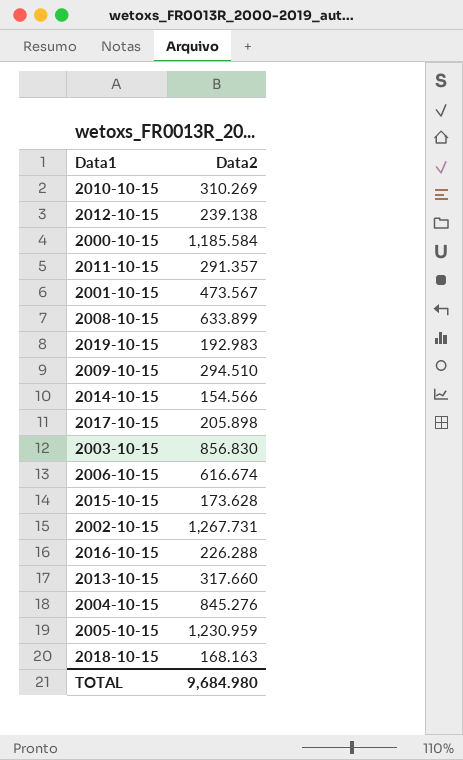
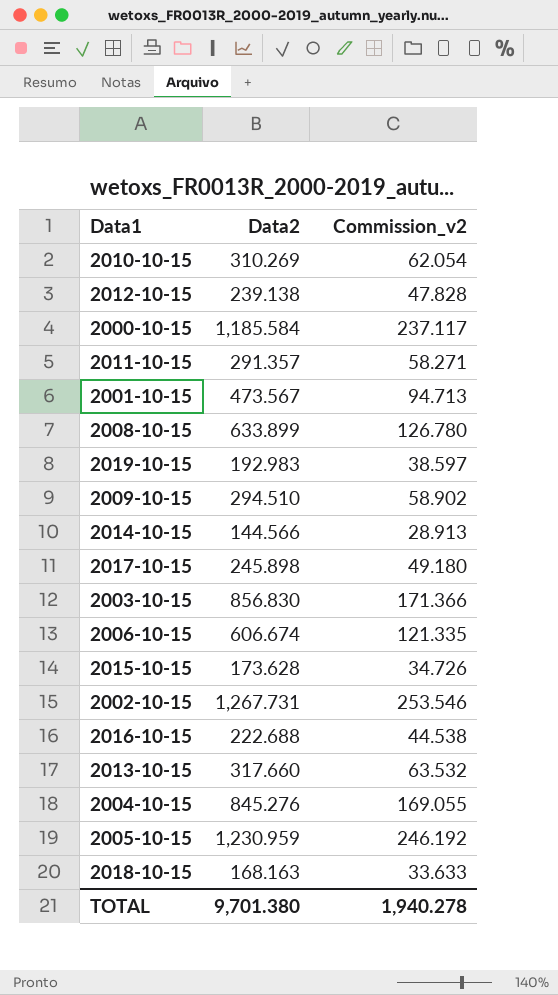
column Commission_v2 | formula: none -> [Data2] * 0.2
2014-10-15 | Data2: 154.566 -> 144.566
2017-10-15 | Data2: 205.898 -> 245.898
2006-10-15 | Data2: 616.674 -> 606.674
2016-10-15 | Data2: 226.288 -> 222.688
TOTAL | Data2: 9,684.980 -> 9,701.380

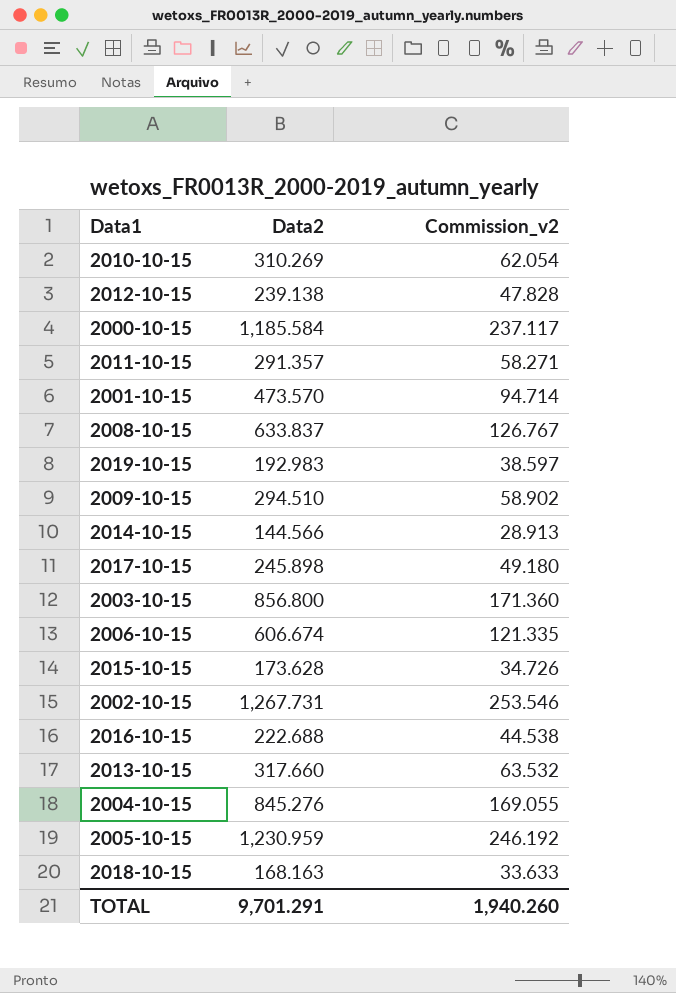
2001-10-15 | Data2: 473.567 -> 473.570
2001-10-15 | Commission_v2: 94.713 -> 94.714
2008-10-15 | Data2: 633.899 -> 633.837
2008-10-15 | Commission_v2: 126.780 -> 126.767
2003-10-15 | Data2: 856.830 -> 856.800
2003-10-15 | Commission_v2: 171.366 -> 171.360
TOTAL | Data2: 9,701.380 -> 9,701.291
TOTAL | Commission_v2: 1,940.278 -> 1,940.260

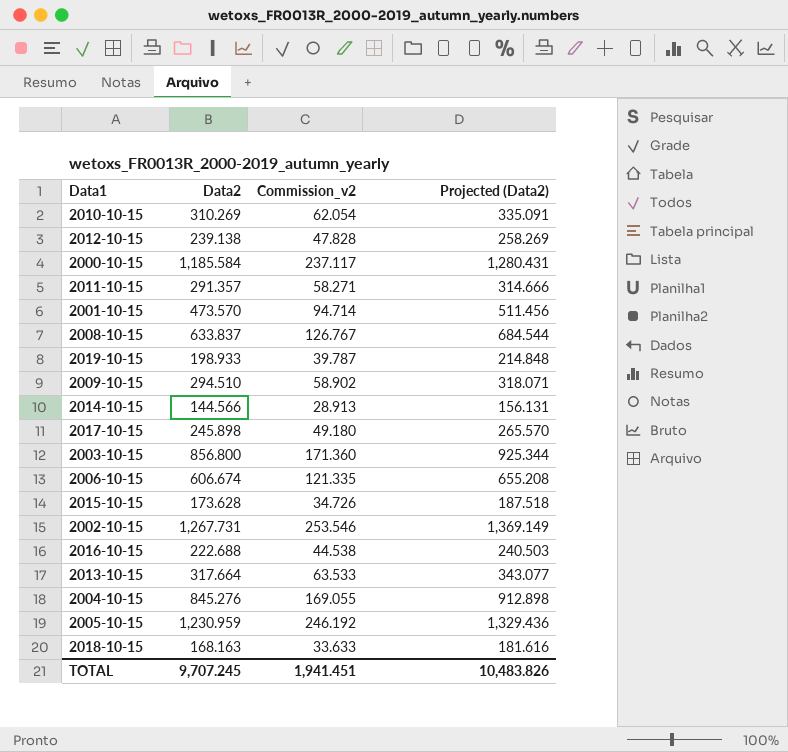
column Projected (Data2) | formula: none -> [Data2] * 1.08
2019-10-15 | Data2: 192.983 -> 198.933
2019-10-15 | Commission_v2: 38.597 -> 39.787
2013-10-15 | Data2: 317.660 -> 317.664
2013-10-15 | Commission_v2: 63.532 -> 63.533
TOTAL | Data2: 9,701.291 -> 9,707.245
TOTAL | Commission_v2: 1,940.260 -> 1,941.451

